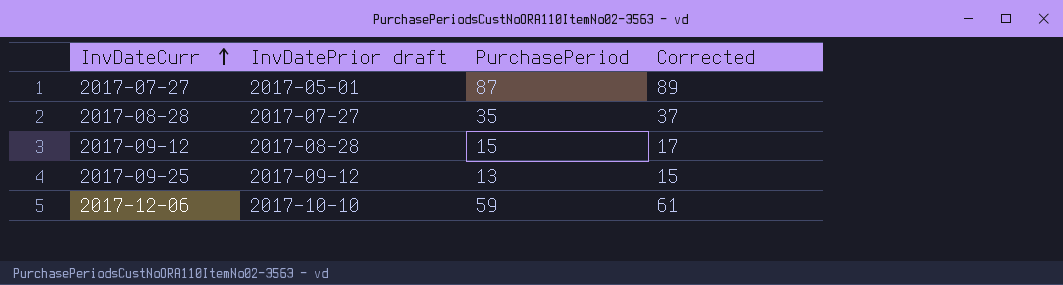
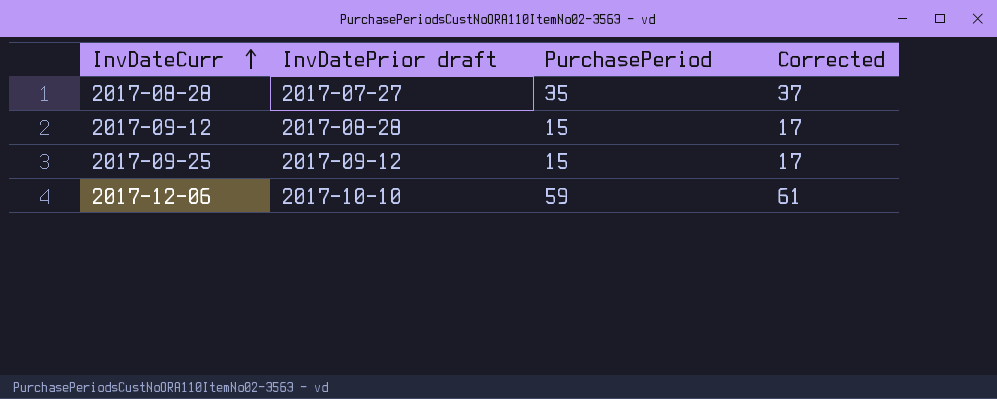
row 2017-07-27: 2017-05-01 | 87 | 89 -> none
2017-09-25 | PurchasePeriod: 13 -> 15
2017-09-25 | Corrected: 15 -> 17

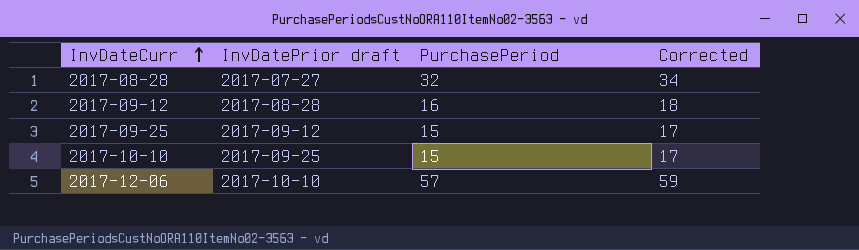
2017-08-28 | PurchasePeriod: 35 -> 32
2017-08-28 | Corrected: 37 -> 34
2017-09-12 | PurchasePeriod: 15 -> 16
2017-09-12 | Corrected: 17 -> 18
row 2017-10-10: none -> 2017-09-25 | 15 | 17
2017-12-06 | PurchasePeriod: 59 -> 57
2017-12-06 | Corrected: 61 -> 59

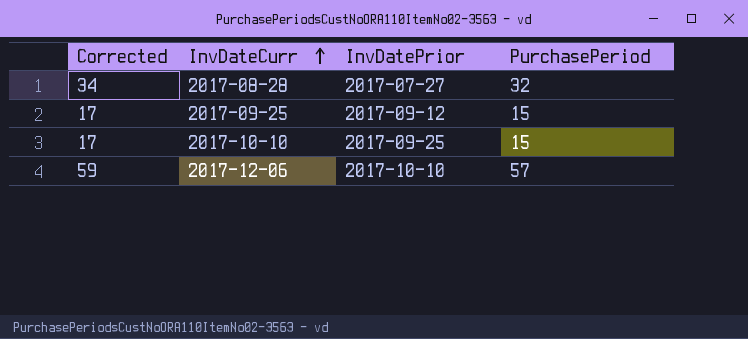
column Corrected | position: 4 -> 1
column name: InvDatePrior draft -> InvDatePrior
row 2017-09-12: 2017-08-28 | 16 | 18 -> none

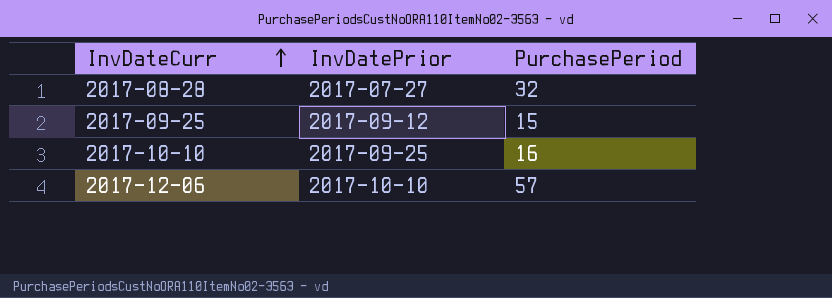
column Corrected | formula: [PurchasePeriod] + 2 -> none
2017-10-10 | PurchasePeriod: 15 -> 16

